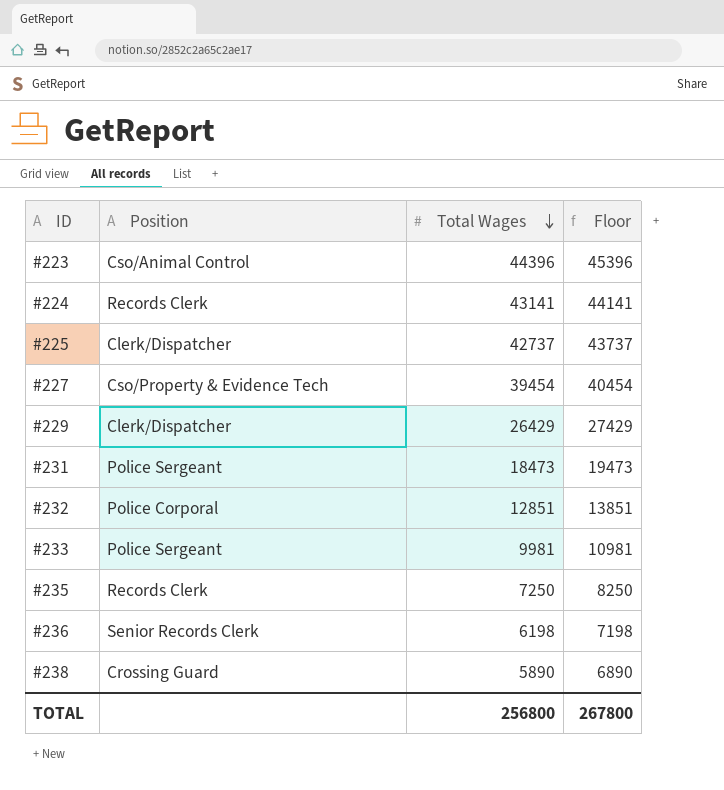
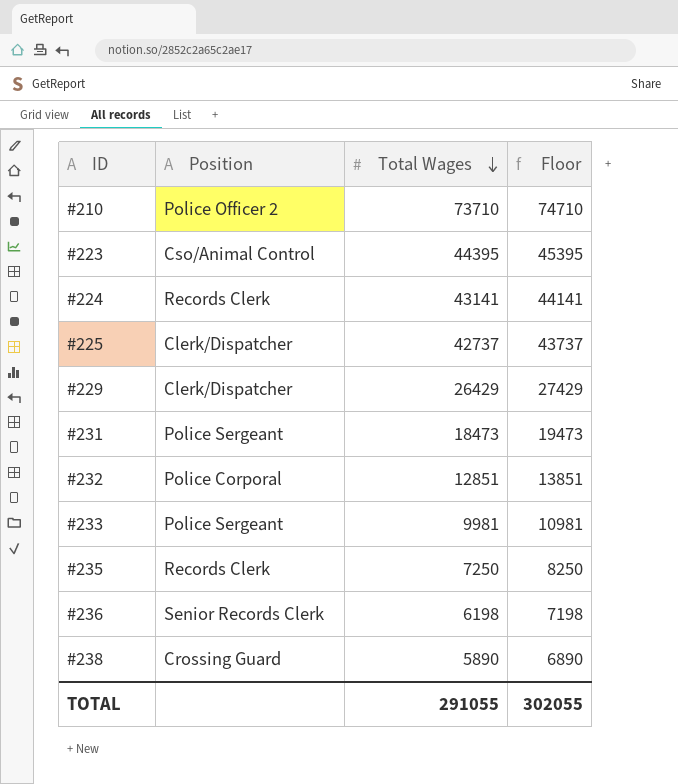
row #227: Cso/Property & Evidence Tech | 39454 | 40454 -> none
row #210: none -> Police Officer 2 | 73710 | 74710
#223 | Total Wages: 44396 -> 44395
#223 | Floor: 45396 -> 45395
TOTAL | Total Wages: 256800 -> 291055
TOTAL | Floor: 267800 -> 302055

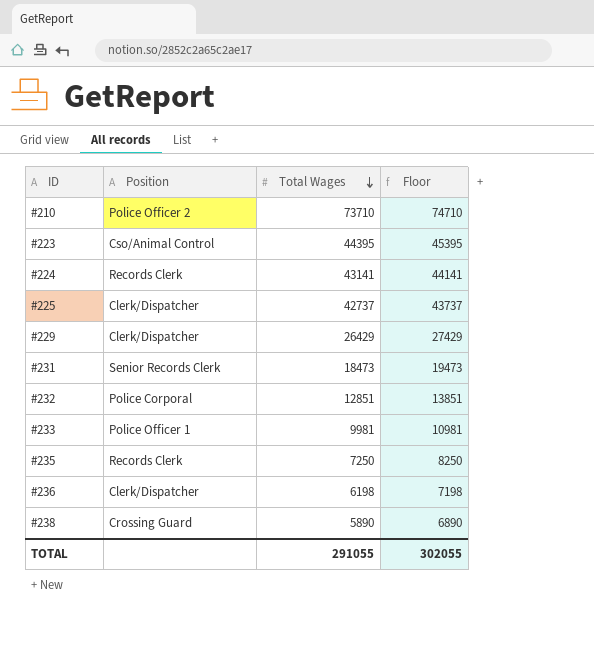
#231 | Position: Police Sergeant -> Senior Records Clerk
#233 | Position: Police Sergeant -> Police Officer 1
#236 | Position: Senior Records Clerk -> Clerk/Dispatcher

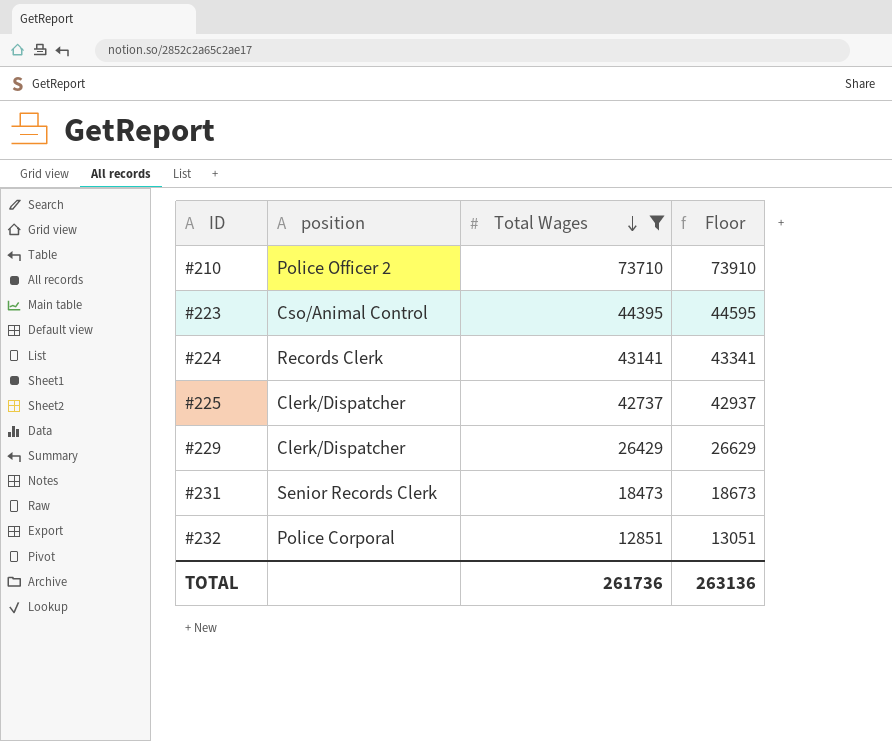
filter: none -> Total Wages >= 12851
column name: Position -> position
column Floor | formula: [Total Wages] + 1000 -> [Total Wages] + 200
TOTAL | Total Wages: 291055 -> 261736
TOTAL | Floor: 302055 -> 263136

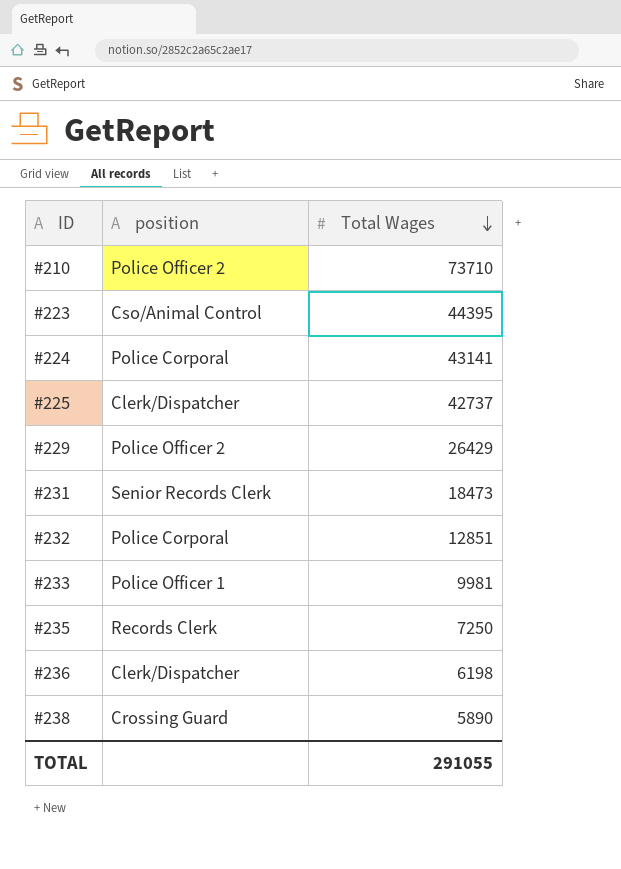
filter: Total Wages >= 12851 -> none
column Floor | formula: [Total Wages] + 200 -> none
#224 | position: Records Clerk -> Police Corporal
#229 | position: Clerk/Dispatcher -> Police Officer 2
TOTAL | Total Wages: 261736 -> 291055

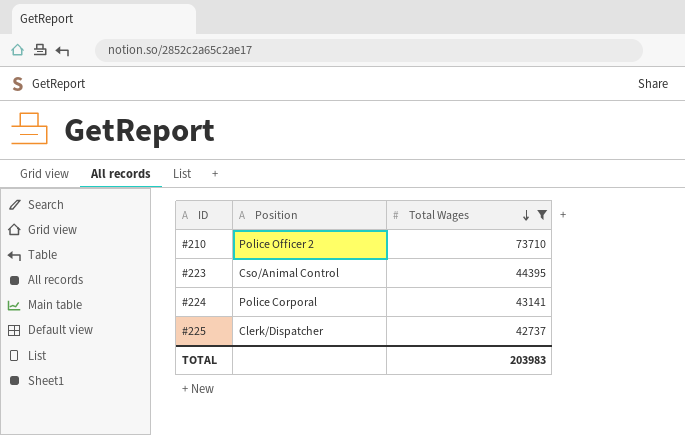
filter: none -> Total Wages >= 42737
column name: position -> Position
TOTAL | Total Wages: 291055 -> 203983

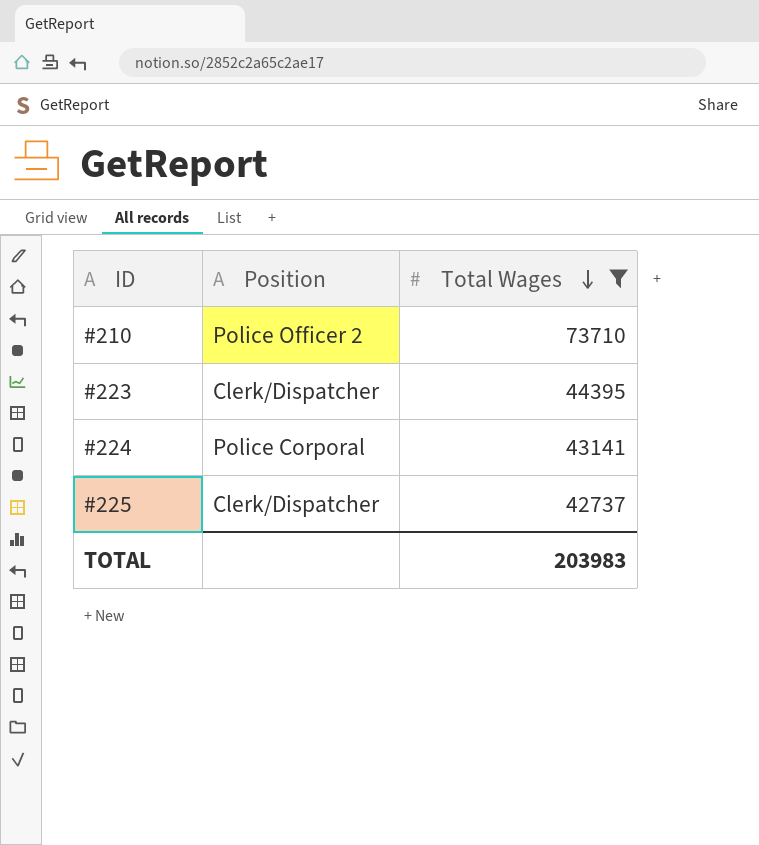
#223 | Position: Cso/Animal Control -> Clerk/Dispatcher

